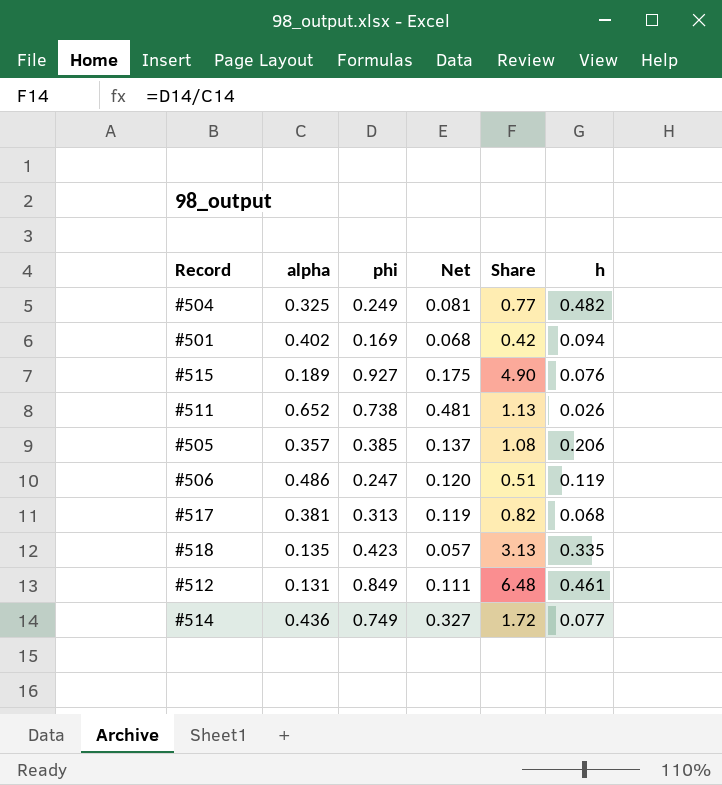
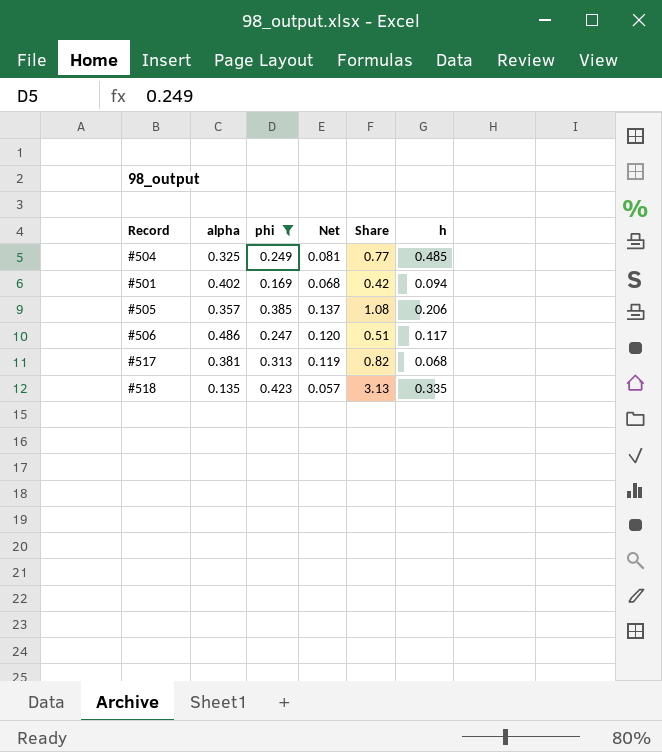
filter: none -> phi <= 0.423
#504 | h: 0.482 -> 0.485
#506 | h: 0.119 -> 0.117

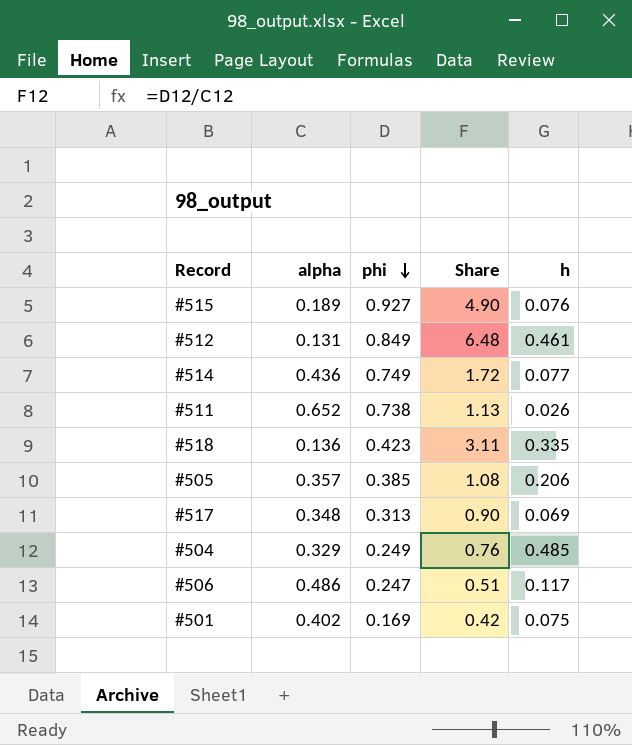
filter: phi <= 0.423 -> none
row order: none -> phi descending
column Net | formula: [alpha] * [phi] -> none
#518 | alpha: 0.135 -> 0.136
#518 | Share: 3.13 -> 3.11
#517 | alpha: 0.381 -> 0.348
#517 | Share: 0.82 -> 0.90
#517 | h: 0.068 -> 0.069
#504 | alpha: 0.325 -> 0.329
#504 | Share: 0.77 -> 0.76
#501 | h: 0.094 -> 0.075

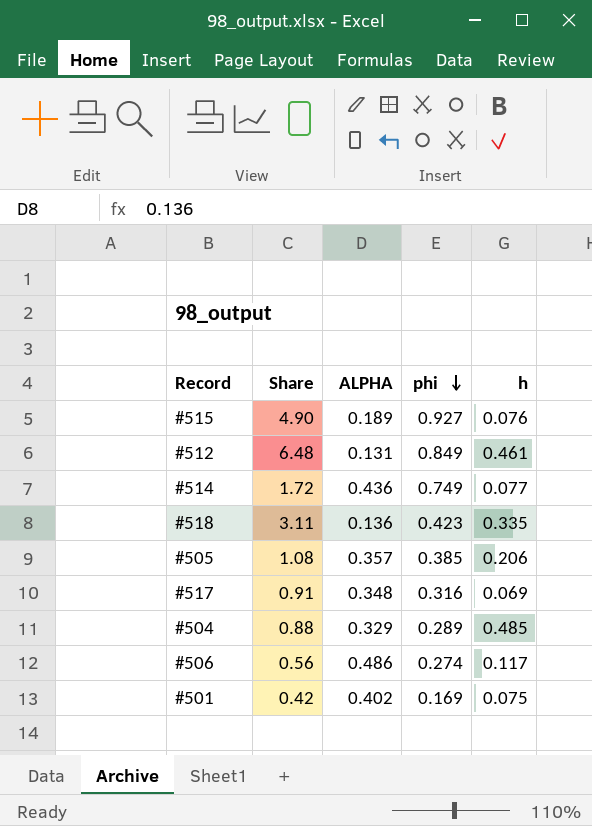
column Share | position: 4 -> 2
column name: alpha -> ALPHA
row #511: 0.652 | 0.738 | 1.13 | 0.026 -> none
#517 | Share: 0.90 -> 0.91
#517 | phi: 0.313 -> 0.316
#504 | Share: 0.76 -> 0.88
#504 | phi: 0.249 -> 0.289
#506 | Share: 0.51 -> 0.56
#506 | phi: 0.247 -> 0.274

